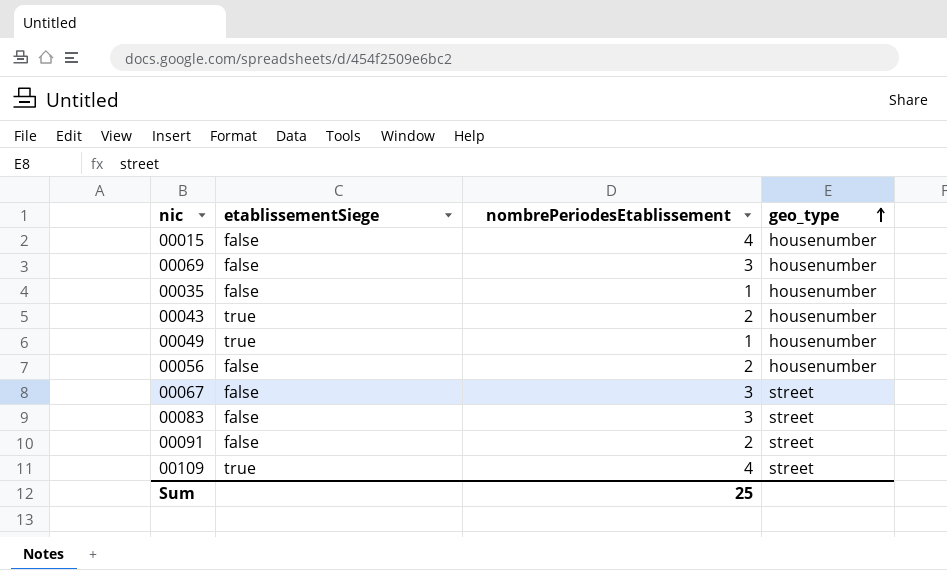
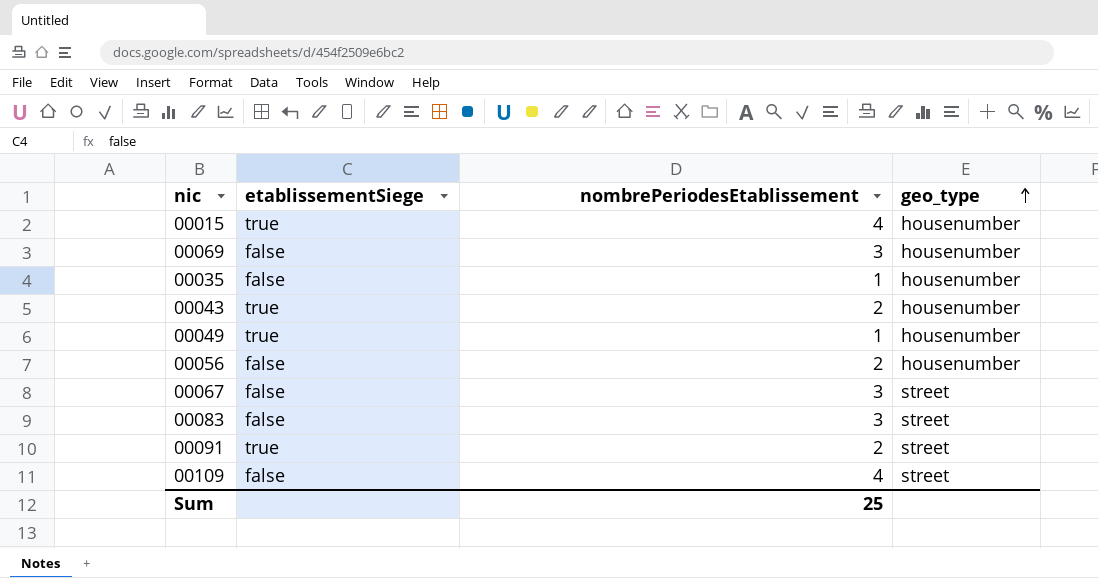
00015 | etablissementSiege: false -> true
00091 | etablissementSiege: false -> true
00109 | etablissementSiege: true -> false

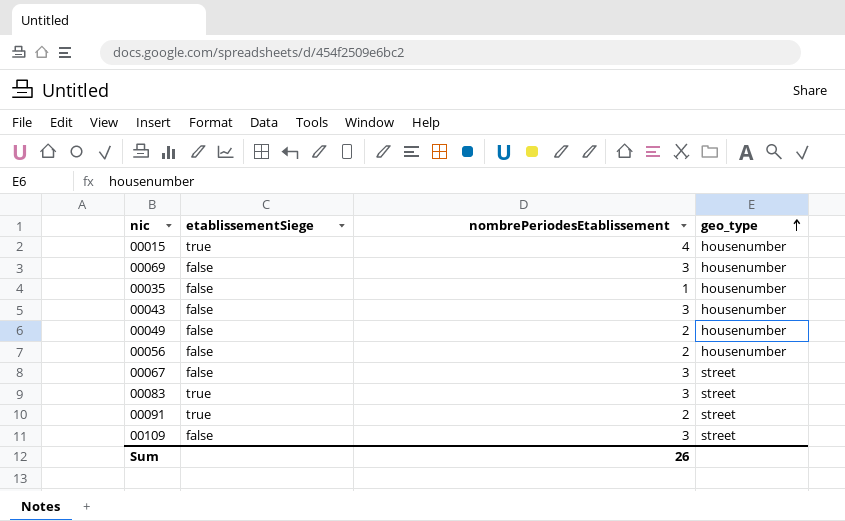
00043 | etablissementSiege: true -> false
00043 | nombrePeriodesEtablissement: 2 -> 3
00049 | etablissementSiege: true -> false
00049 | nombrePeriodesEtablissement: 1 -> 2
00083 | etablissementSiege: false -> true
00109 | nombrePeriodesEtablissement: 4 -> 3
Sum | nombrePeriodesEtablissement: 25 -> 26

